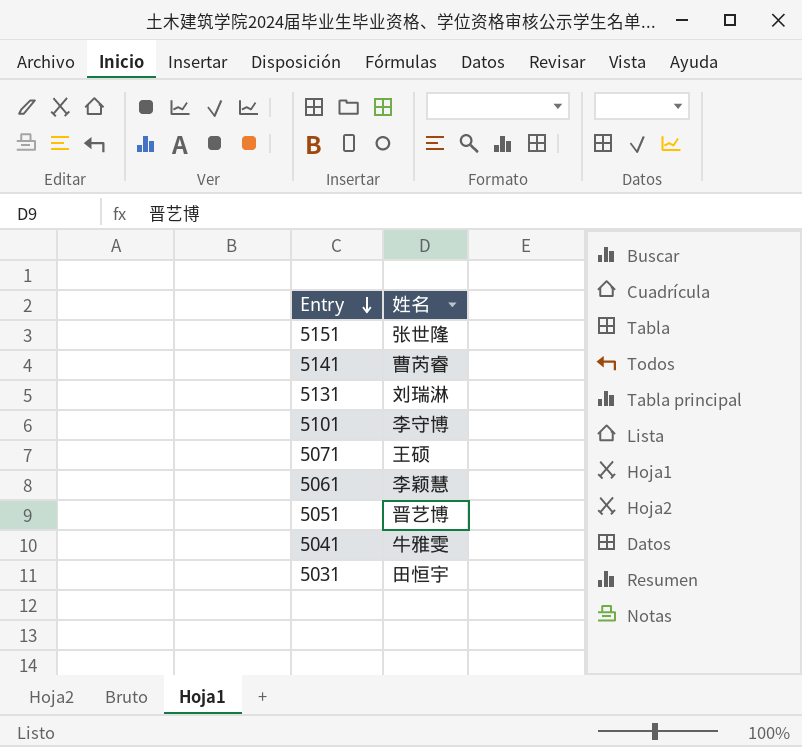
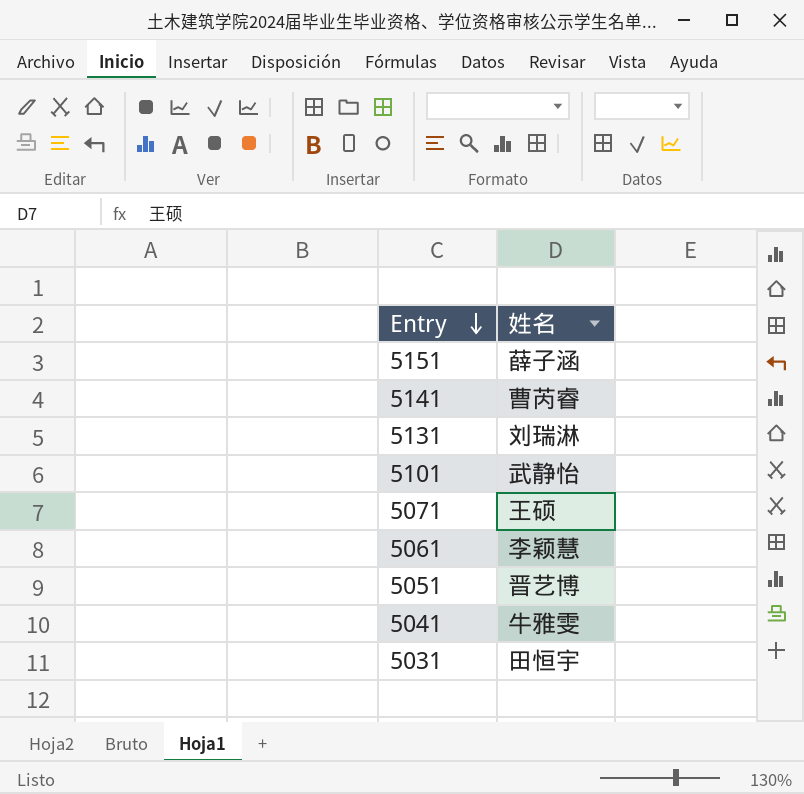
5151 | 姓名: 张世隆 -> 薛子涵
5101 | 姓名: 李守博 -> 武静怡

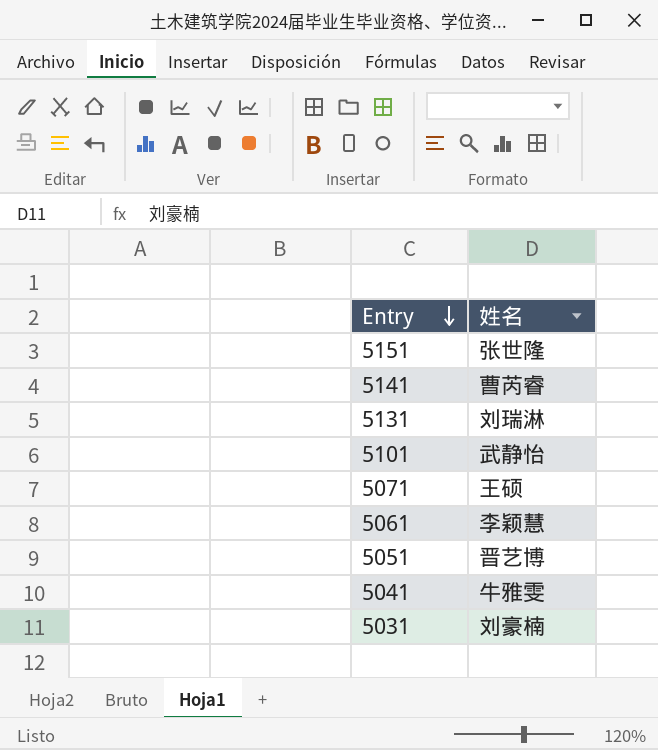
5151 | 姓名: 薛子涵 -> 张世隆
5031 | 姓名: 田恒宇 -> 刘豪楠

